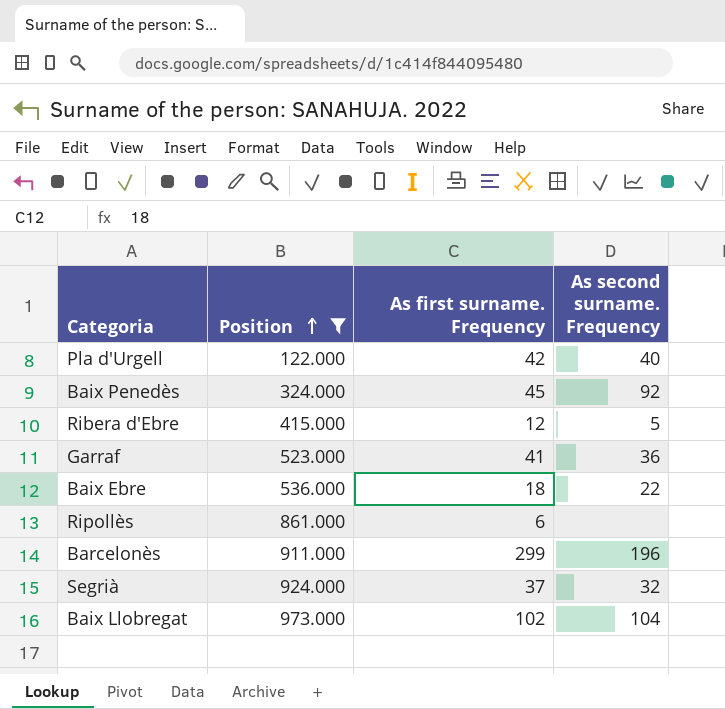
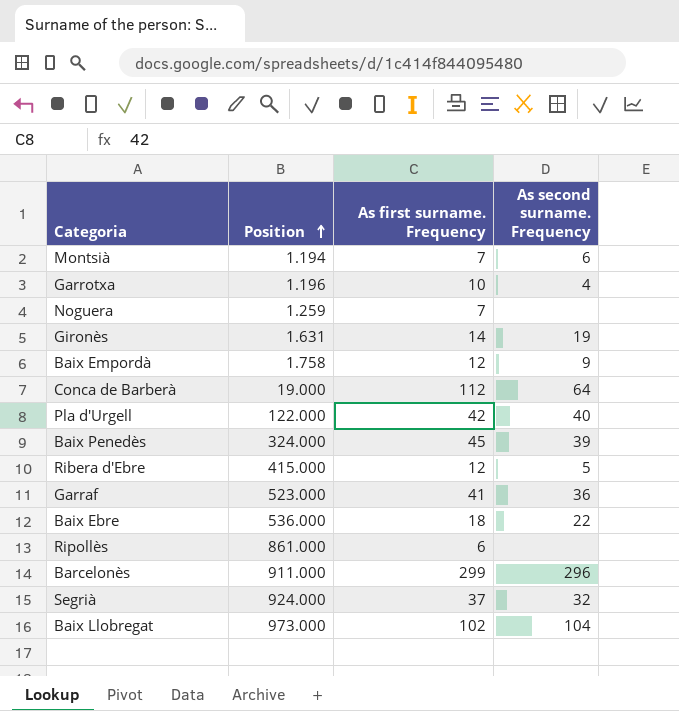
filter: Position >= 122.000 -> none
Baix Penedès | As second surname. Frequency: 92 -> 39
Barcelonès | As second surname. Frequency: 196 -> 296

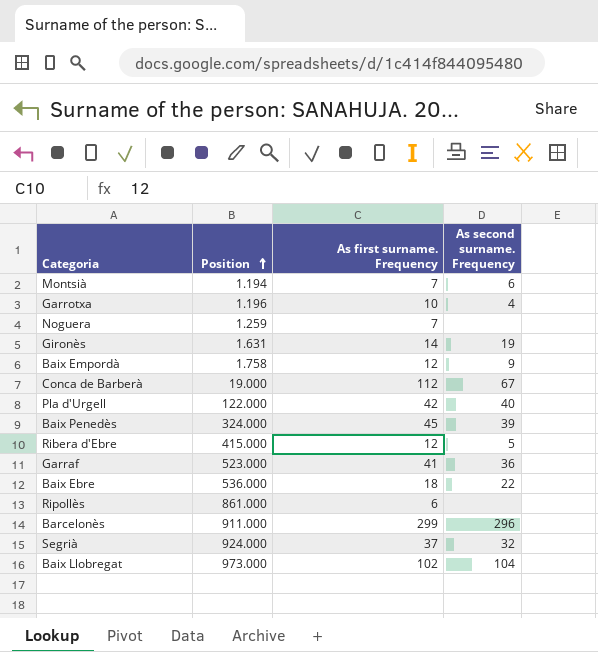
Conca de Barberà | As second surname. Frequency: 64 -> 67

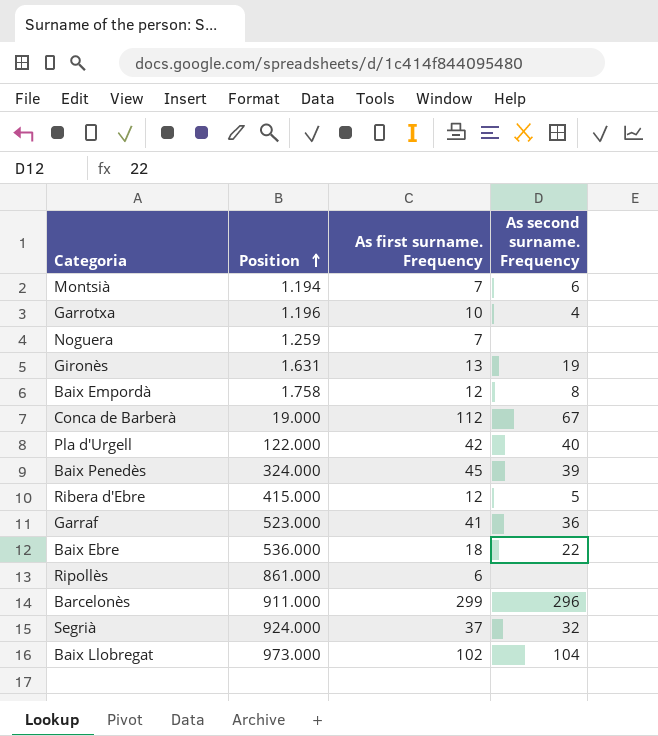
Gironès | As first surname. Frequency: 14 -> 13
Baix Empordà | As second surname. Frequency: 9 -> 8

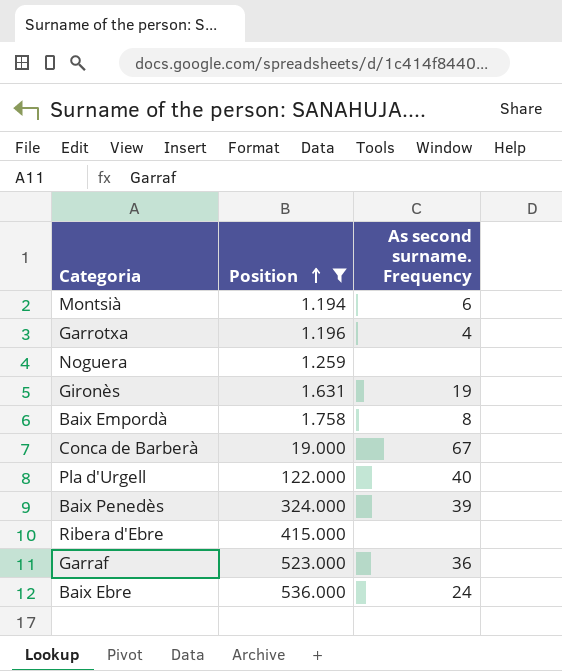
filter: none -> Position <= 536.000
column As first surname. Frequency | position: 3 -> none
Ribera d'Ebre | As second surname. Frequency: 5 -> none
Baix Ebre | As second surname. Frequency: 22 -> 24

